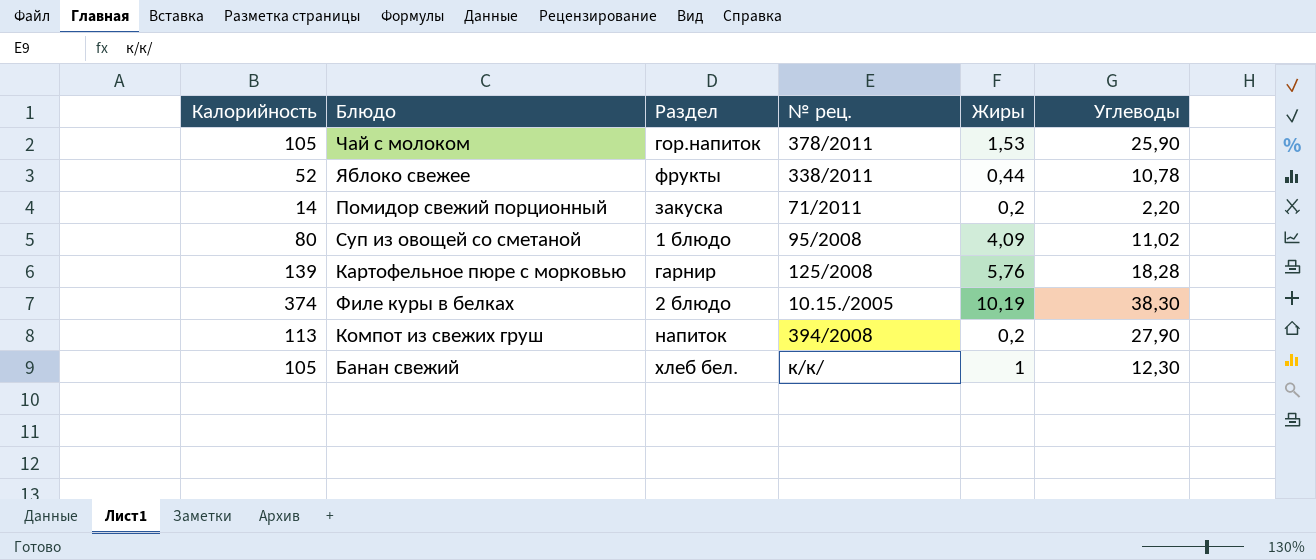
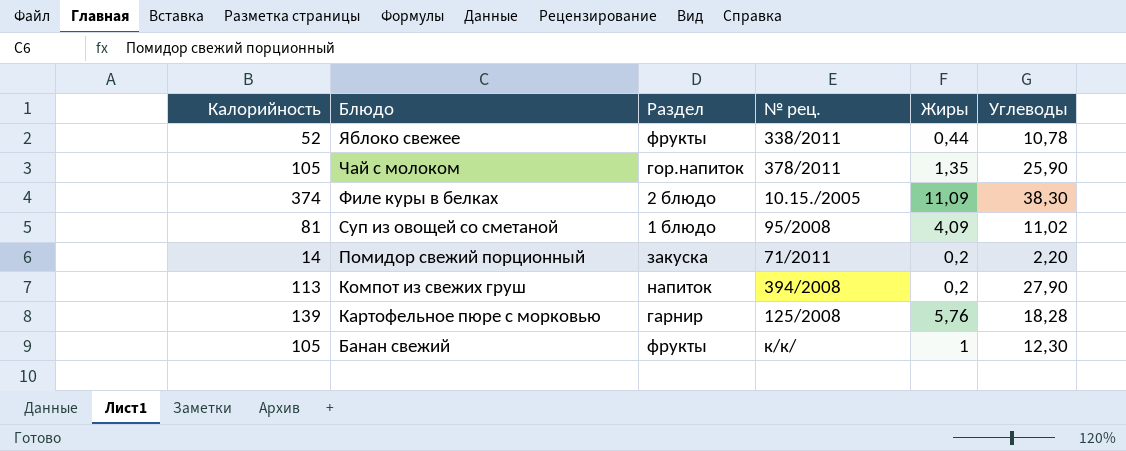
row order: none -> Блюдо descending
Чай с молоком | Жиры: 1,53 -> 1,35
Филе куры в белках | Жиры: 10,19 -> 11,09
Суп из овощей со сметаной | Калорийность: 80 -> 81
Банан свежий | Раздел: хлеб бел. -> фрукты

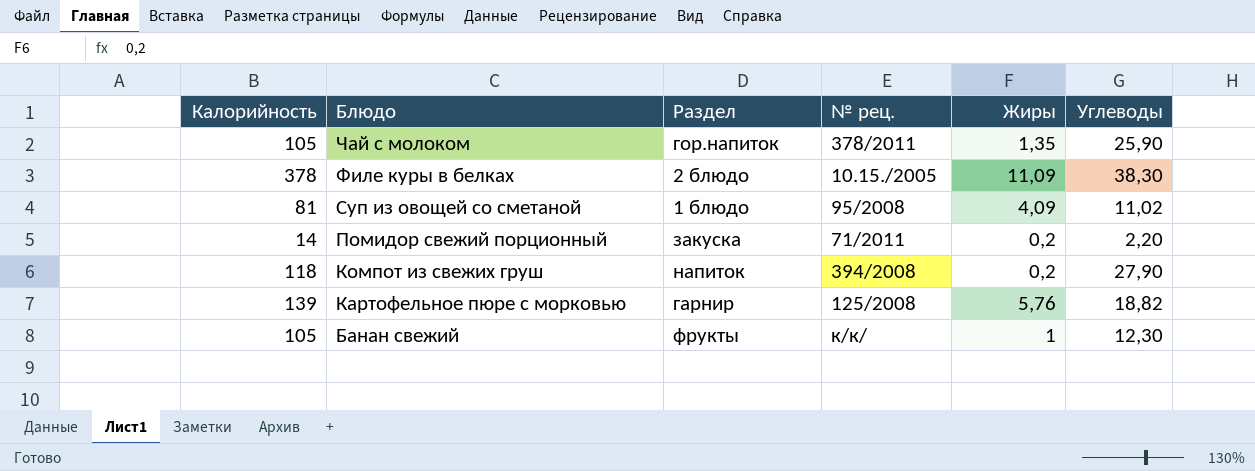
row Яблоко свежее: 52 | фрукты | 338/2011 | 0,44 | 10,78 -> none
Филе куры в белках | Калорийность: 374 -> 378
Компот из свежих груш | Калорийность: 113 -> 118
Картофельное пюре с морковью | Углеводы: 18,28 -> 18,82

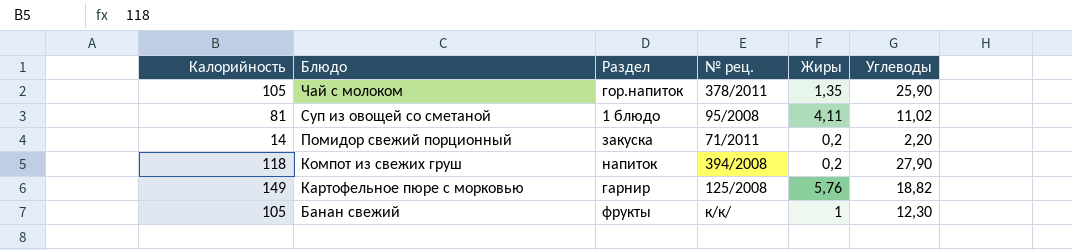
row Филе куры в белках: 378 | 2 блюдо | 10.15./2005 | 11,09 | 38,30 -> none
Суп из овощей со сметаной | Жиры: 4,09 -> 4,11
Картофельное пюре с морковью | Калорийность: 139 -> 149

